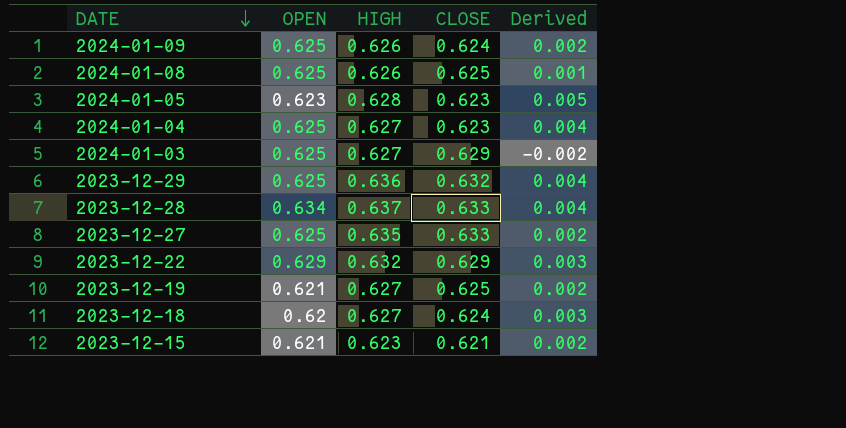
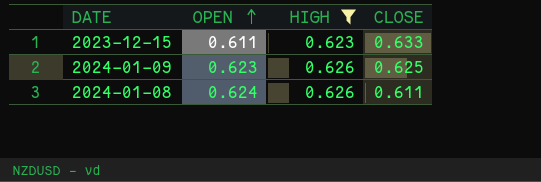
filter: none -> HIGH <= 0.626
row order: DATE descending -> OPEN ascending
column Derived | formula: [HIGH] - [CLOSE] -> none
2023-12-15 | OPEN: 0.621 -> 0.611
2023-12-15 | CLOSE: 0.621 -> 0.633
2024-01-09 | OPEN: 0.625 -> 0.623
2024-01-09 | CLOSE: 0.624 -> 0.625
2024-01-08 | OPEN: 0.625 -> 0.624
2024-01-08 | CLOSE: 0.625 -> 0.611

